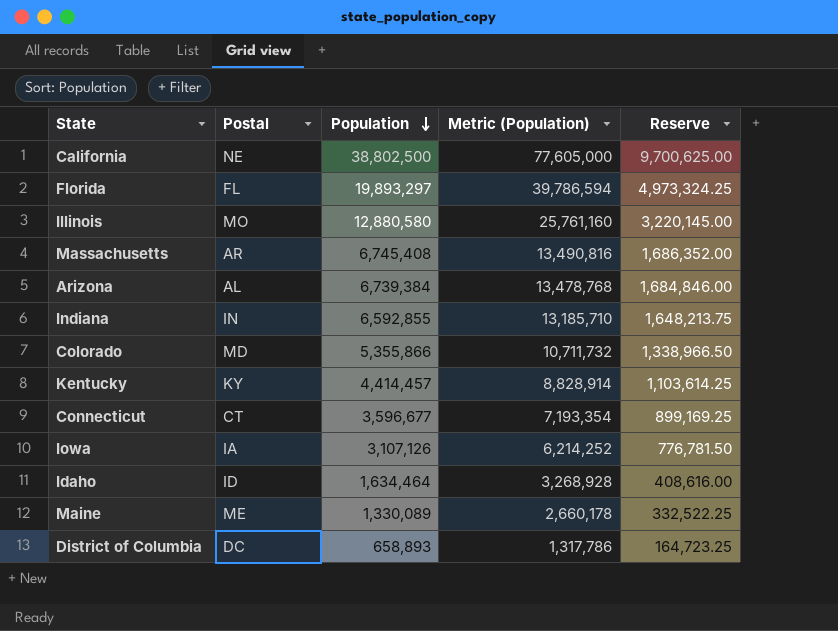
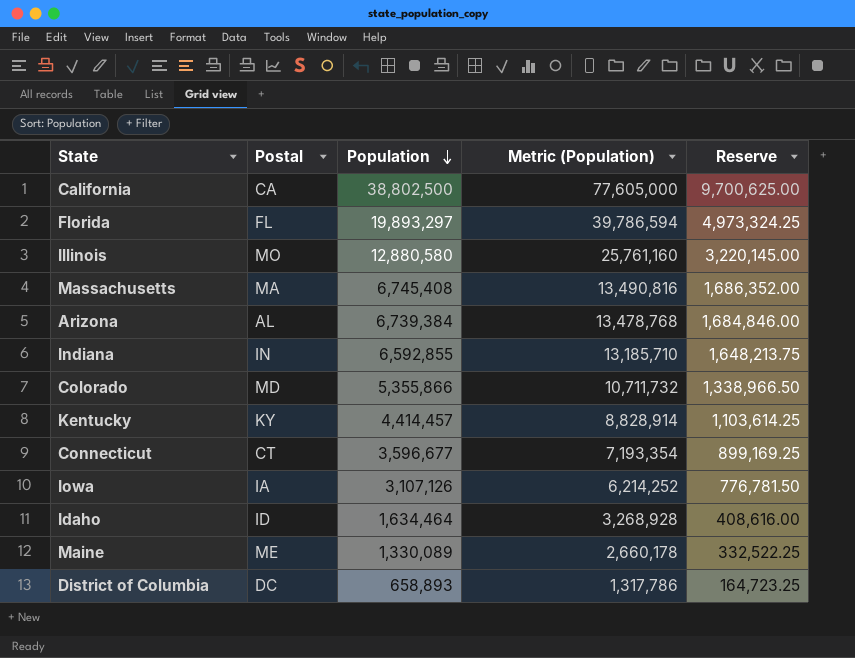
California | Postal: NE -> CA
Massachusetts | Postal: AR -> MA

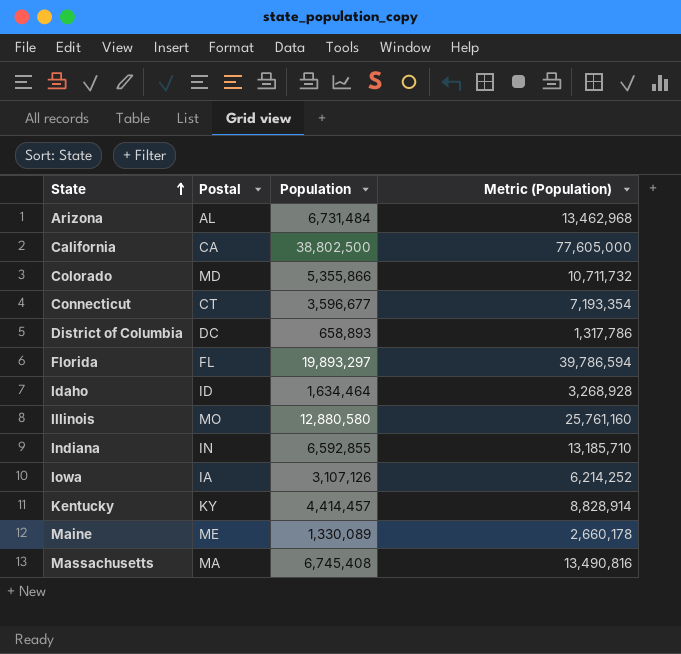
row order: Population descending -> State ascending
column Reserve | formula: [Population] * 0.25 -> none
Arizona | Population: 6,739,384 -> 6,731,484
Arizona | Metric (Population): 13,478,768 -> 13,462,968

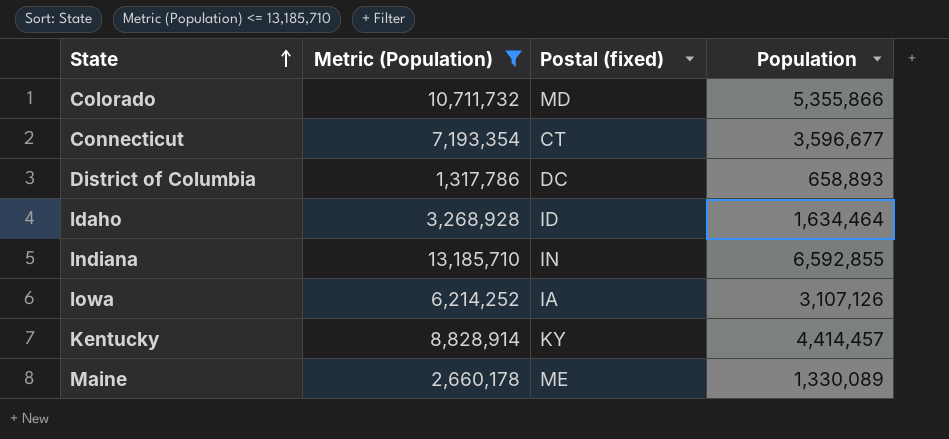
filter: none -> Metric (Population) <= 13,185,710
column Metric (Population) | position: 4 -> 2
column name: Postal -> Postal (fixed)

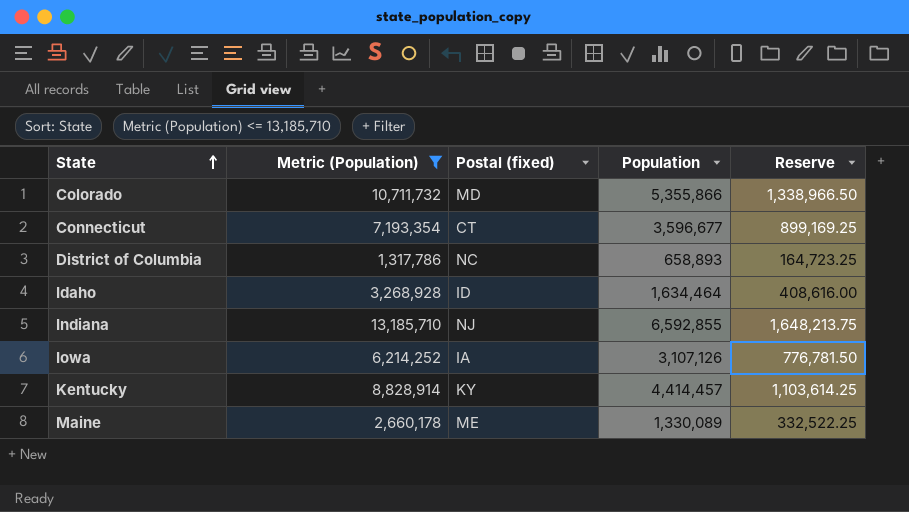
column Reserve | formula: none -> [Population] * 0.25
District of Columbia | Postal (fixed): DC -> NC
Indiana | Postal (fixed): IN -> NJ

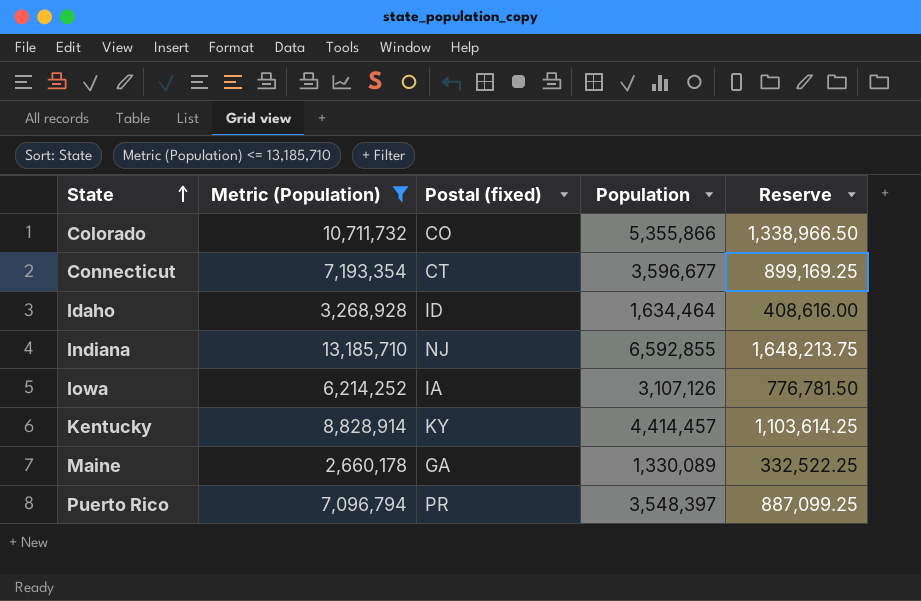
row District of Columbia: 1,317,786 | NC | 658,893 | 164,723.25 -> none
Colorado | Postal (fixed): MD -> CO
Maine | Postal (fixed): ME -> GA
row Puerto Rico: none -> 7,096,794 | PR | 3,548,397 | 887,099.25

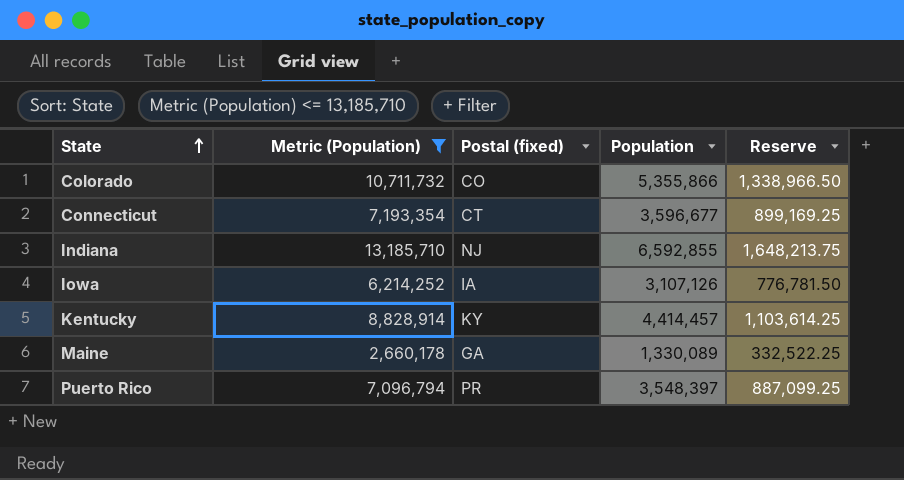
row Idaho: 3,268,928 | ID | 1,634,464 | 408,616.00 -> none

